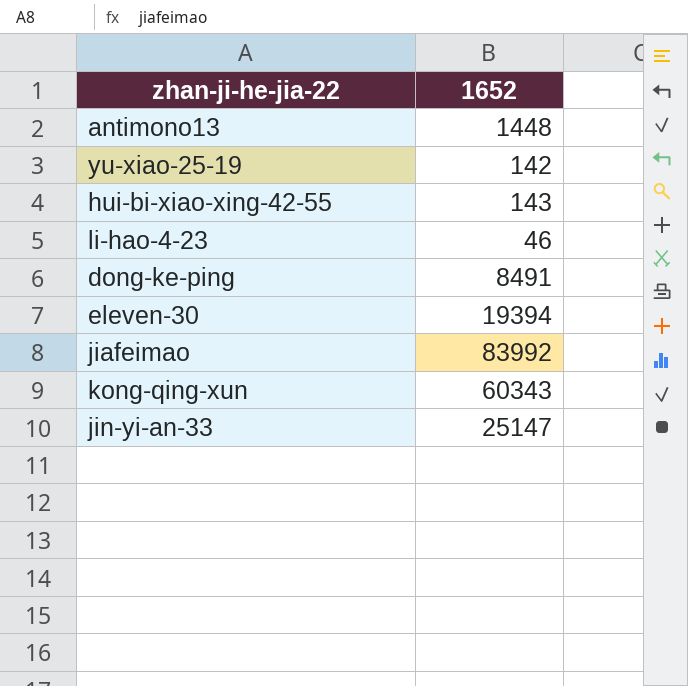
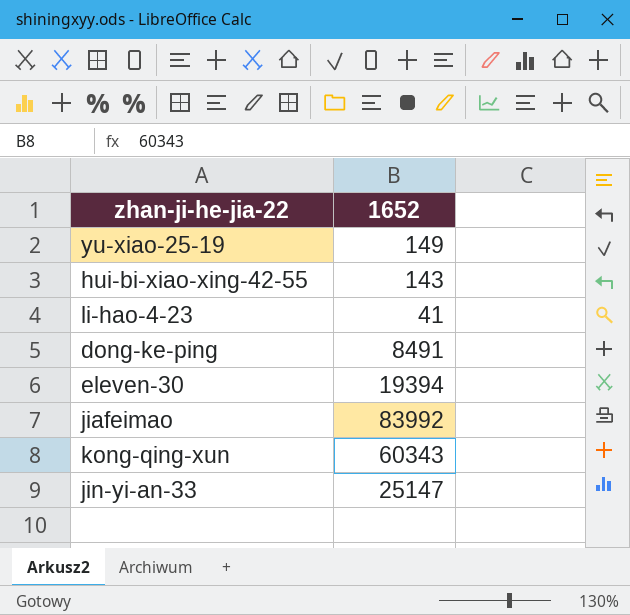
row antimono13: 1448 -> none
yu-xiao-25-19 | 1652: 142 -> 149
li-hao-4-23 | 1652: 46 -> 41

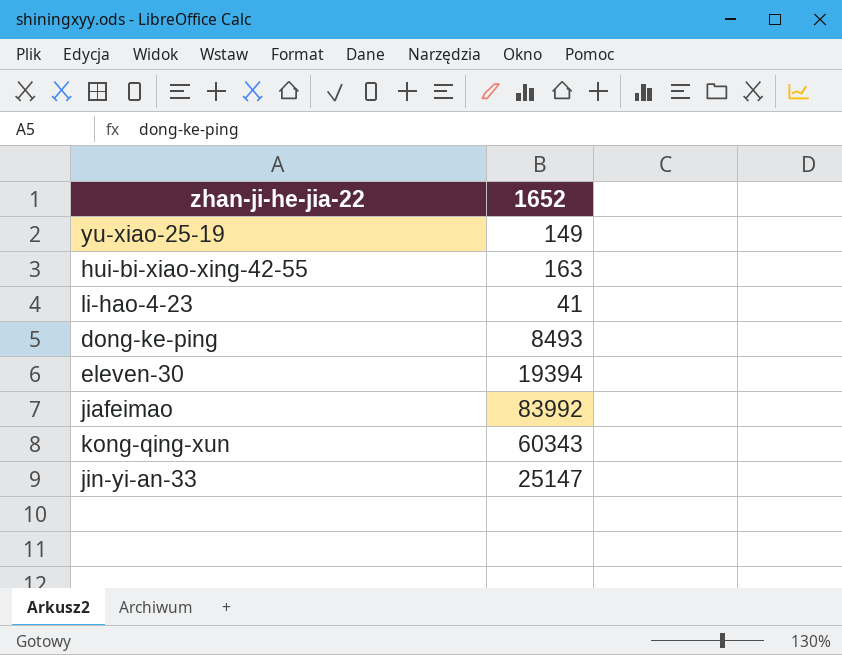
hui-bi-xiao-xing-42-55 | 1652: 143 -> 163
dong-ke-ping | 1652: 8491 -> 8493

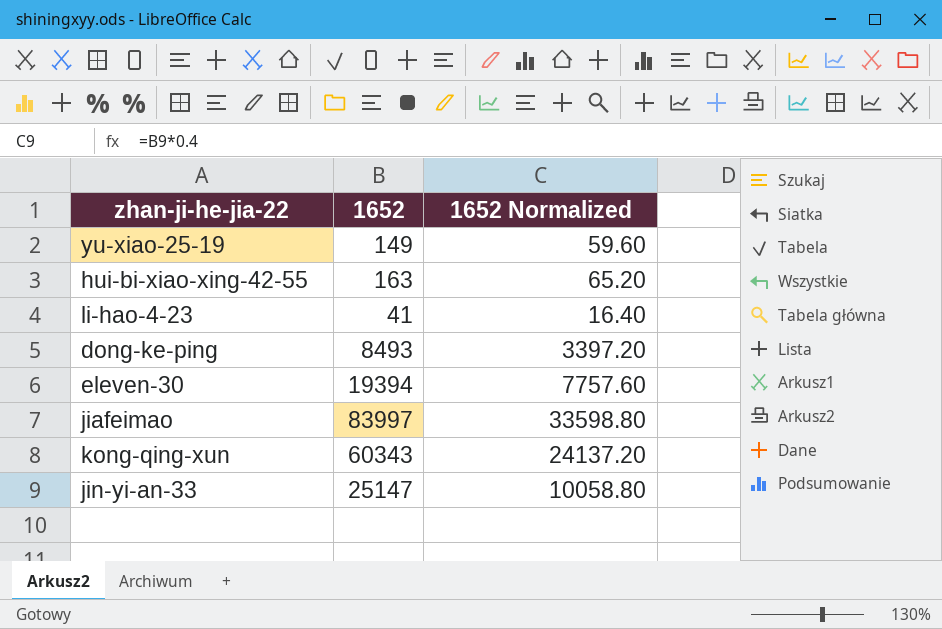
column 1652 Normalized | formula: none -> [1652] * 0.4
jiafeimao | 1652: 83992 -> 83997

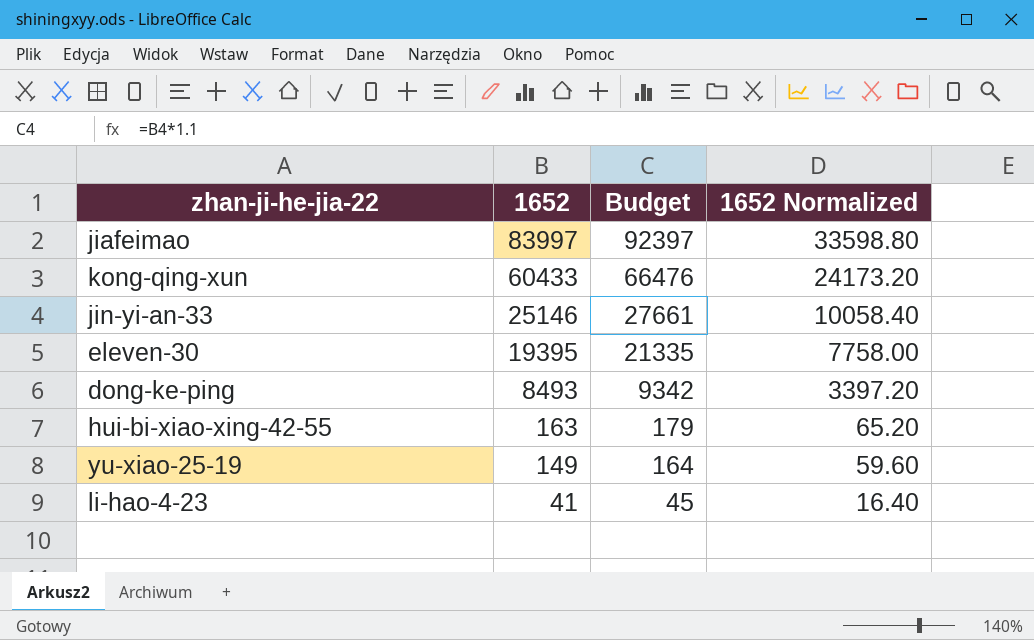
row order: none -> 1652 descending
column Budget | formula: none -> [1652] * 1.1
kong-qing-xun | 1652: 60343 -> 60433
kong-qing-xun | 1652 Normalized: 24137.20 -> 24173.20
jin-yi-an-33 | 1652: 25147 -> 25146
jin-yi-an-33 | 1652 Normalized: 10058.80 -> 10058.40
eleven-30 | 1652: 19394 -> 19395
eleven-30 | 1652 Normalized: 7757.60 -> 7758.00

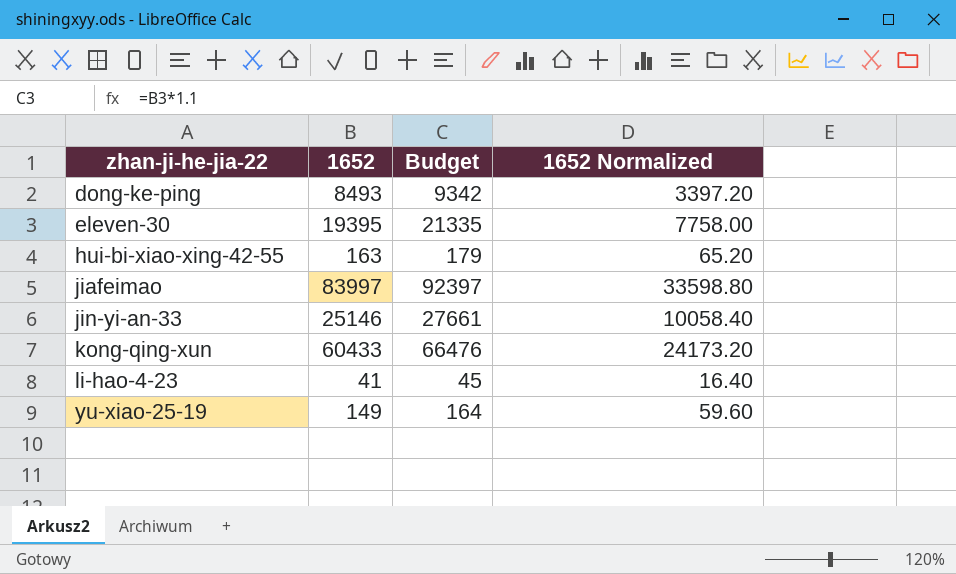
row order: 1652 descending -> zhan-ji-he-jia-22 ascending

